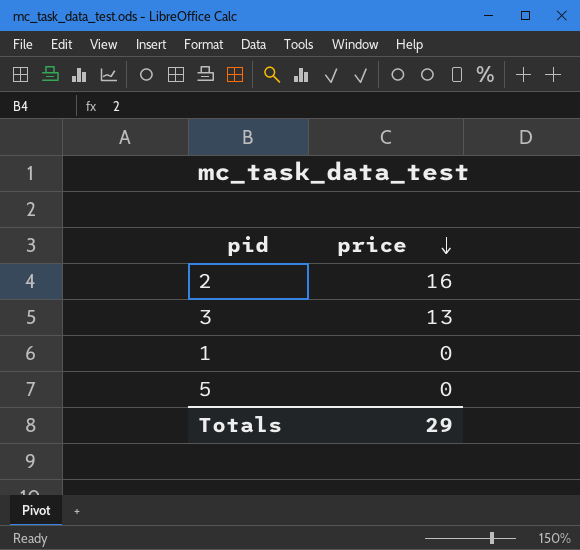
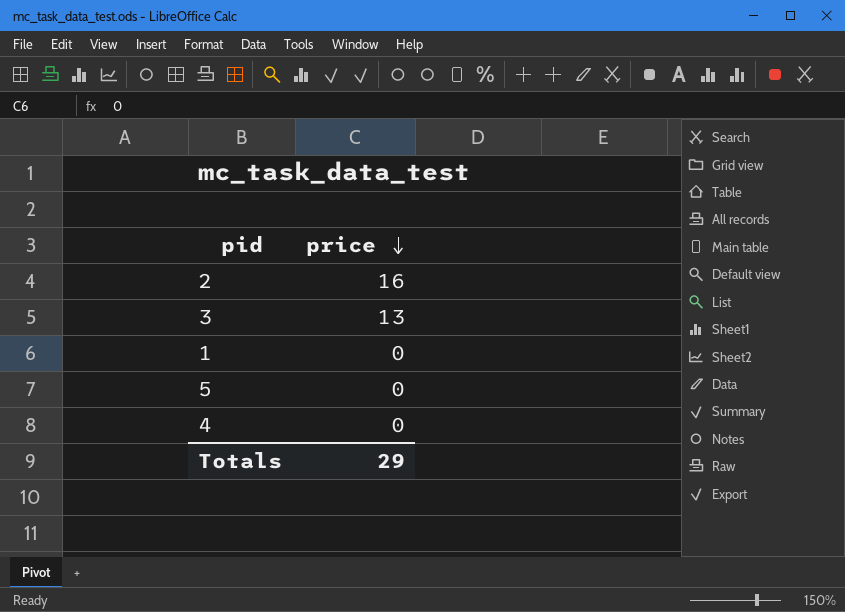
row 4: none -> 0

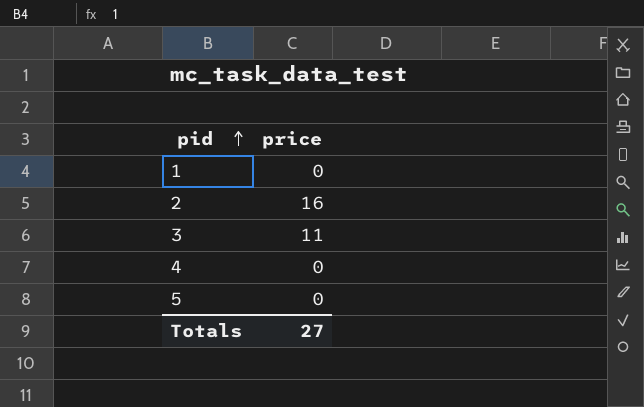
row order: price descending -> pid ascending
3 | price: 13 -> 11
Totals | price: 29 -> 27

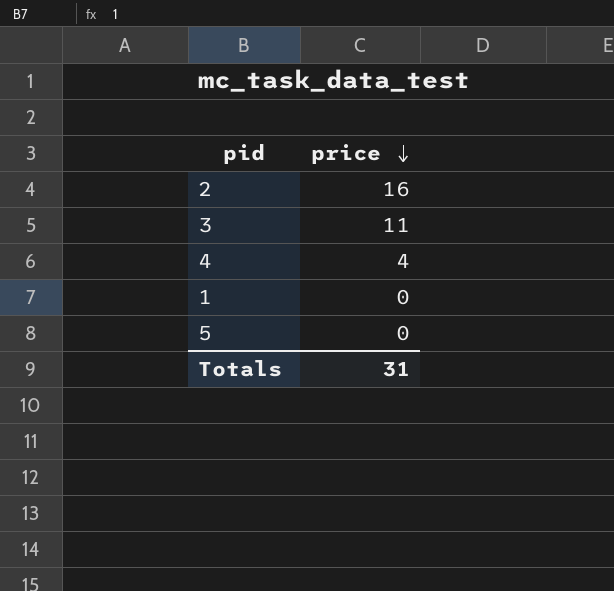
row order: pid ascending -> price descending
4 | price: 0 -> 4
Totals | price: 27 -> 31

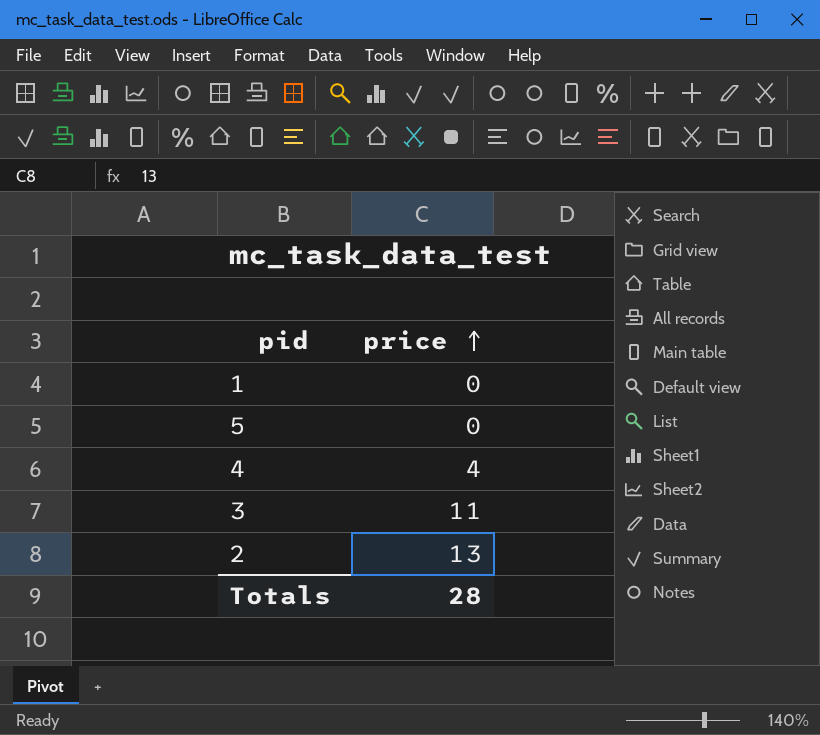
row order: price descending -> price ascending
2 | price: 16 -> 13
Totals | price: 31 -> 28

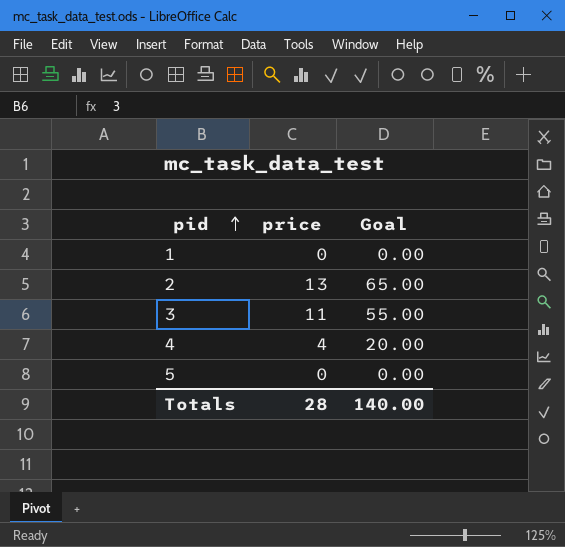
row order: price ascending -> pid ascending
column Goal | formula: none -> [price] * 5

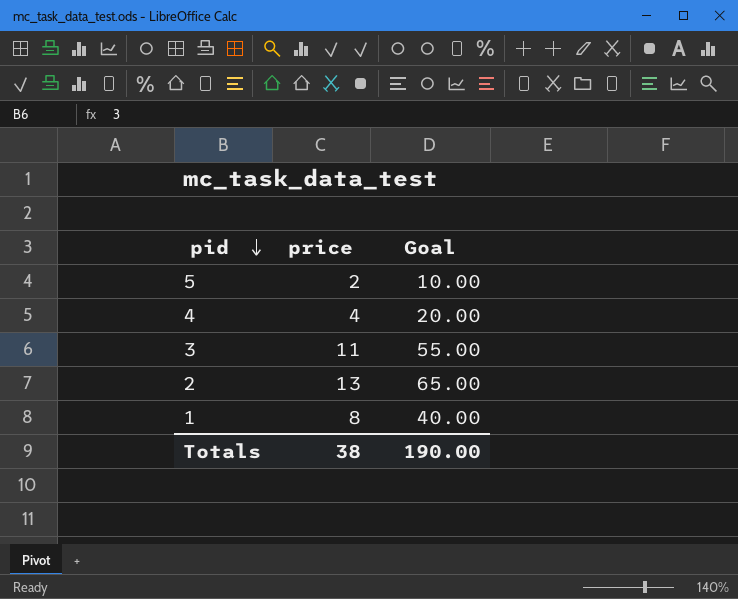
row order: pid ascending -> pid descending
5 | price: 0 -> 2
5 | Goal: 0.00 -> 10.00
1 | price: 0 -> 8
1 | Goal: 0.00 -> 40.00
Totals | price: 28 -> 38
Totals | Goal: 140.00 -> 190.00

